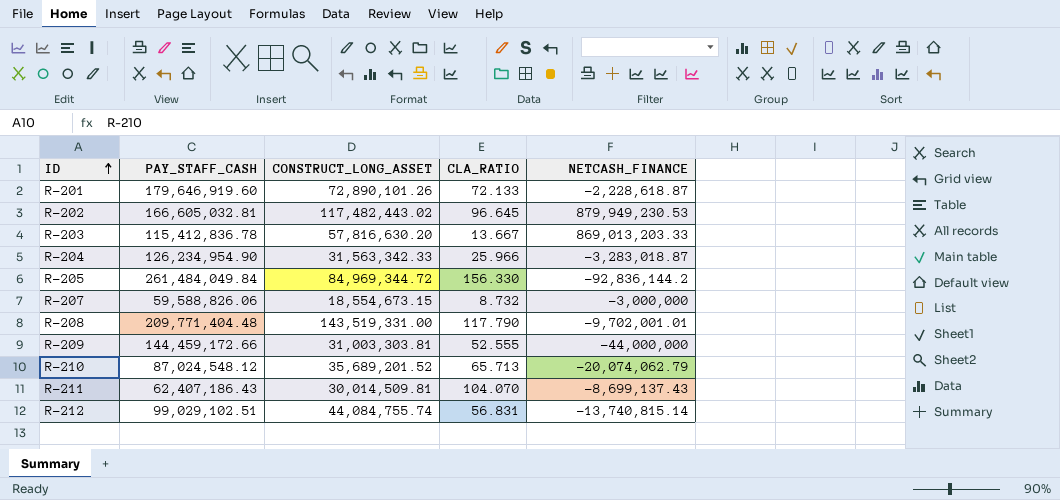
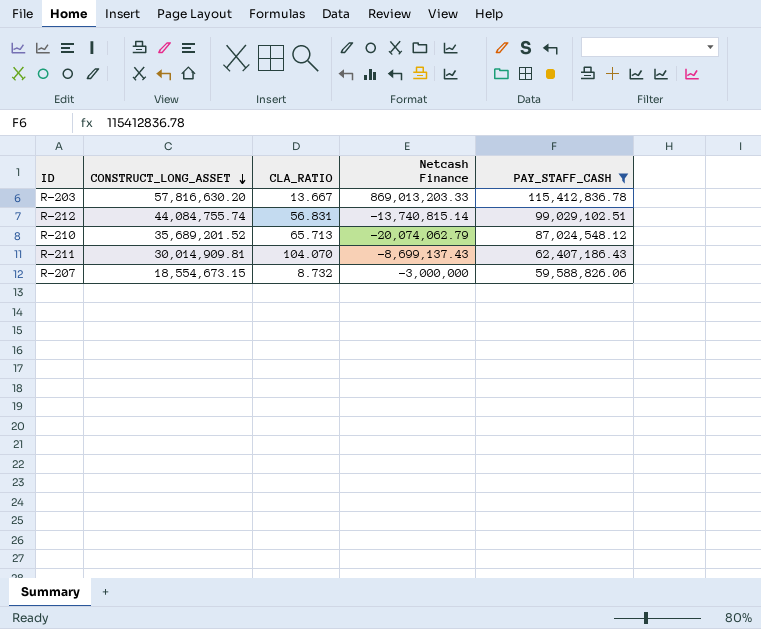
filter: none -> PAY_STAFF_CASH <= 115,412,836.78
row order: ID ascending -> CONSTRUCT_LONG_ASSET descending
column name: NETCASH_FINANCE -> Netcash Finance
column PAY_STAFF_CASH | position: 2 -> 5
R-211 | CONSTRUCT_LONG_ASSET: 30,014,509.81 -> 30,014,909.81

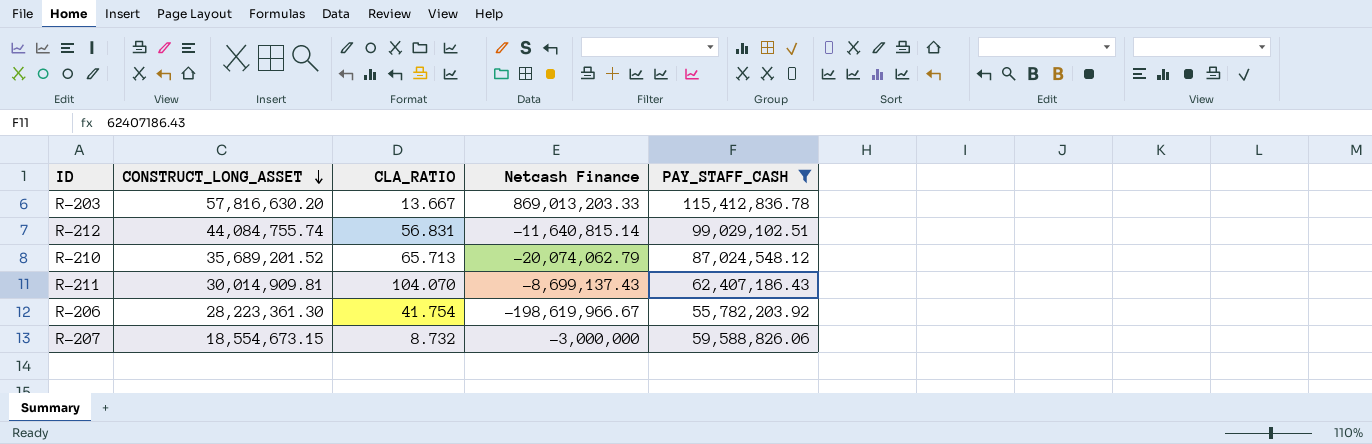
R-212 | Netcash Finance: -13,740,815.14 -> -11,640,815.14
row R-206: none -> 28,223,361.30 | 41.754 | -198,619,966.67 | 55,782,203.92

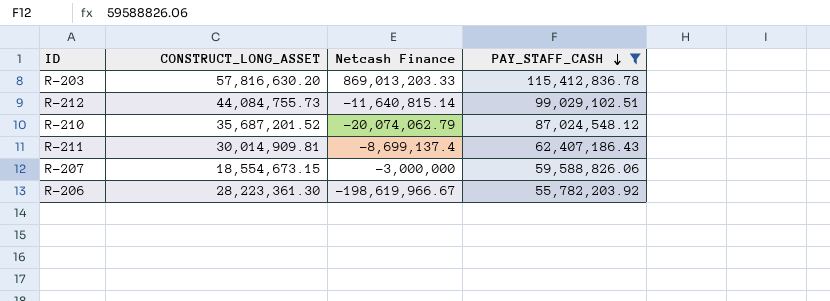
row order: CONSTRUCT_LONG_ASSET descending -> PAY_STAFF_CASH descending
column CLA_RATIO | position: 3 -> none
R-212 | CONSTRUCT_LONG_ASSET: 44,084,755.74 -> 44,084,755.73
R-210 | CONSTRUCT_LONG_ASSET: 35,689,201.52 -> 35,687,201.52
R-211 | Netcash Finance: -8,699,137.43 -> -8,699,137.4

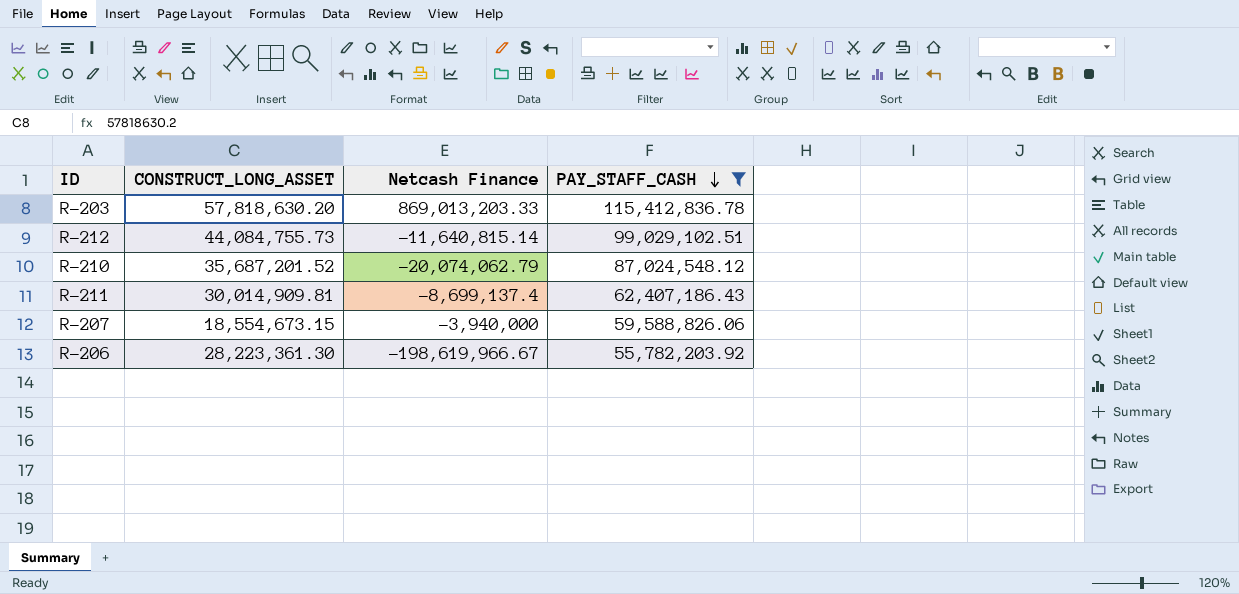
R-203 | CONSTRUCT_LONG_ASSET: 57,816,630.20 -> 57,818,630.20
R-207 | Netcash Finance: -3,000,000 -> -3,940,000

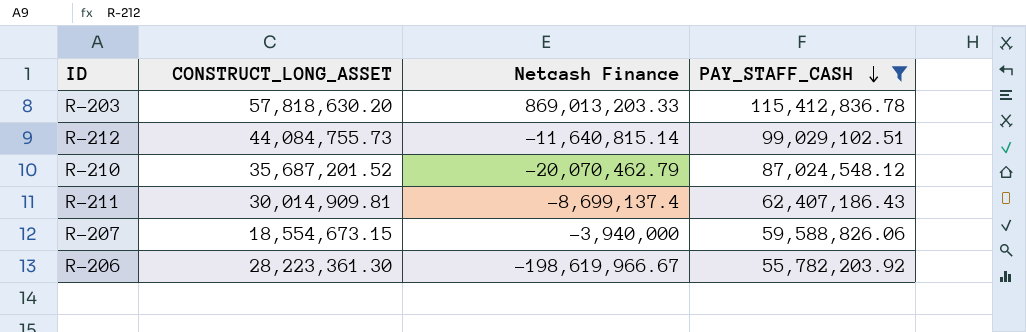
R-210 | Netcash Finance: -20,074,062.79 -> -20,070,462.79

